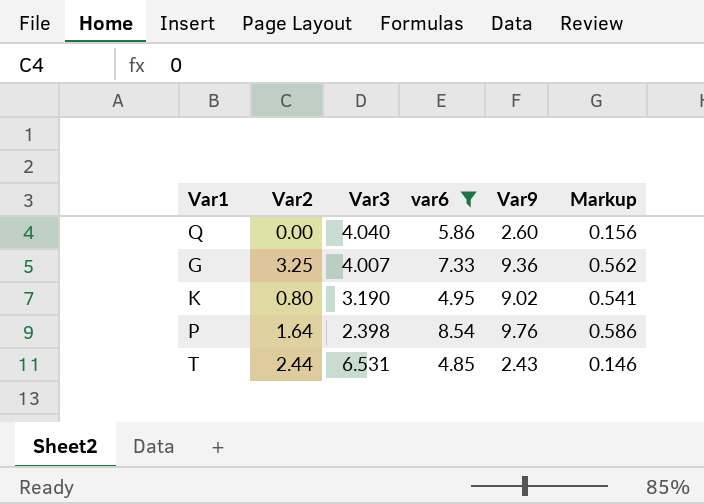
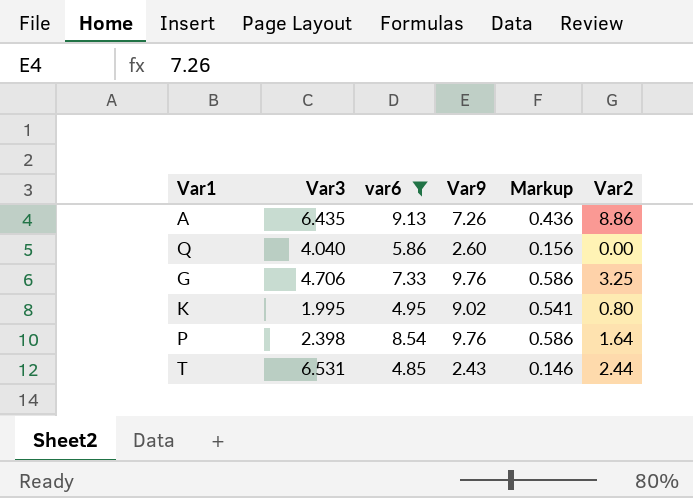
column Var2 | position: 2 -> 6
row A: none -> 6.435 | 9.13 | 7.26 | 0.436 | 8.86
G | Var3: 4.007 -> 4.706
G | Var9: 9.36 -> 9.76
G | Markup: 0.562 -> 0.586
K | Var3: 3.190 -> 1.995

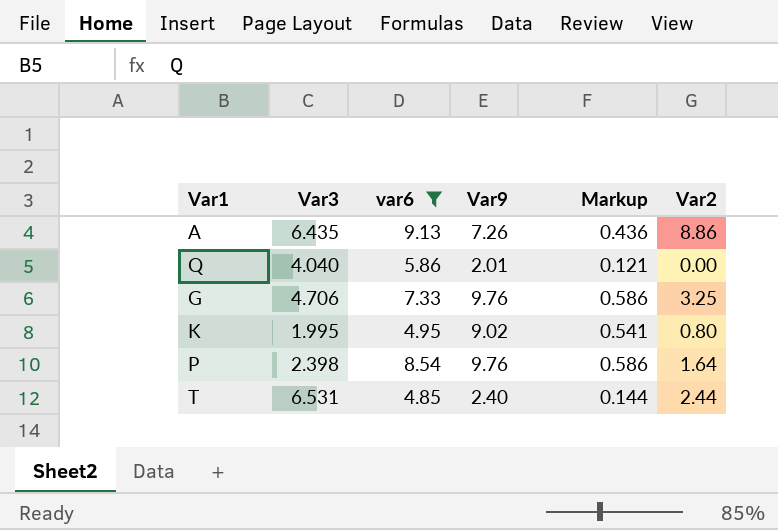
Q | Var9: 2.60 -> 2.01
Q | Markup: 0.156 -> 0.121
T | Var9: 2.43 -> 2.40
T | Markup: 0.146 -> 0.144

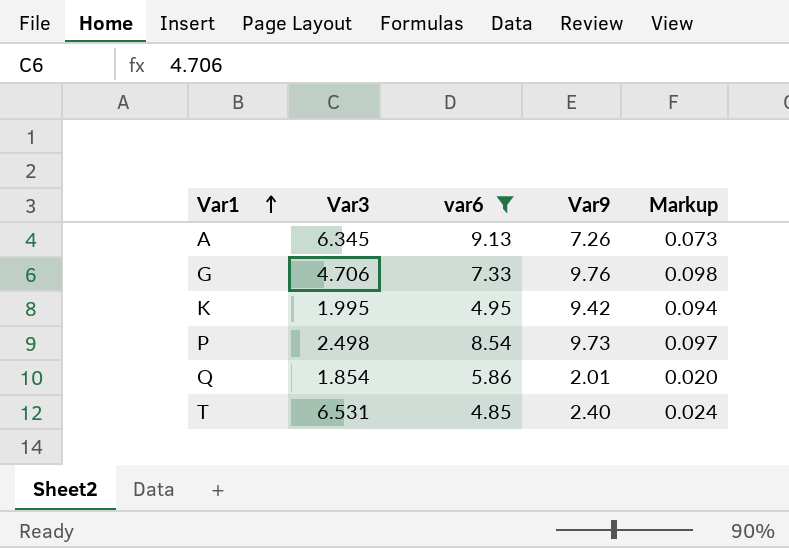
row order: none -> Var1 ascending
column Var2 | position: 6 -> none
column Markup | formula: [Var9] * 0.06 -> [Var9] * 0.01
A | Var3: 6.435 -> 6.345
K | Var9: 9.02 -> 9.42
P | Var3: 2.398 -> 2.498
P | Var9: 9.76 -> 9.73
Q | Var3: 4.040 -> 1.854

